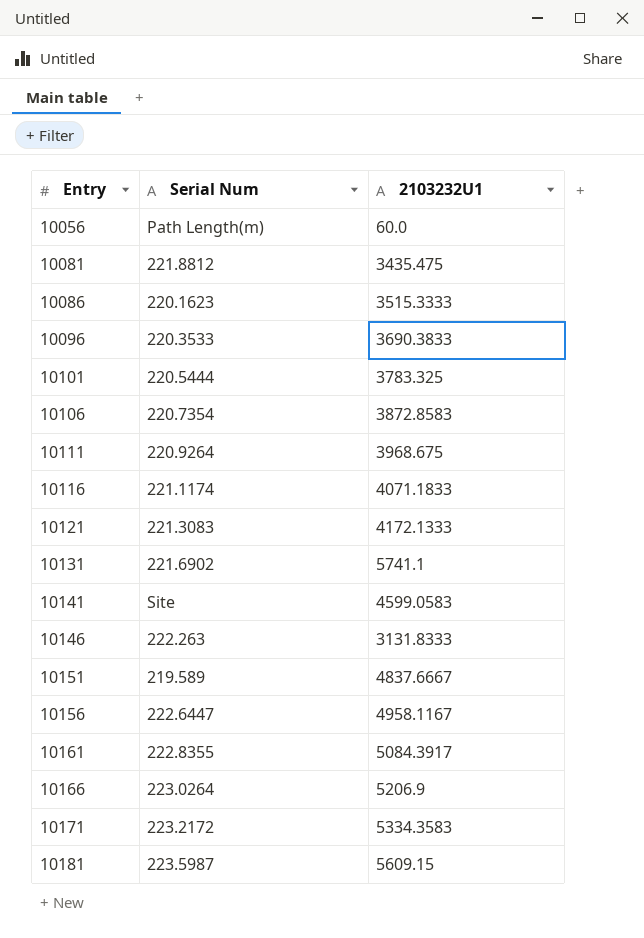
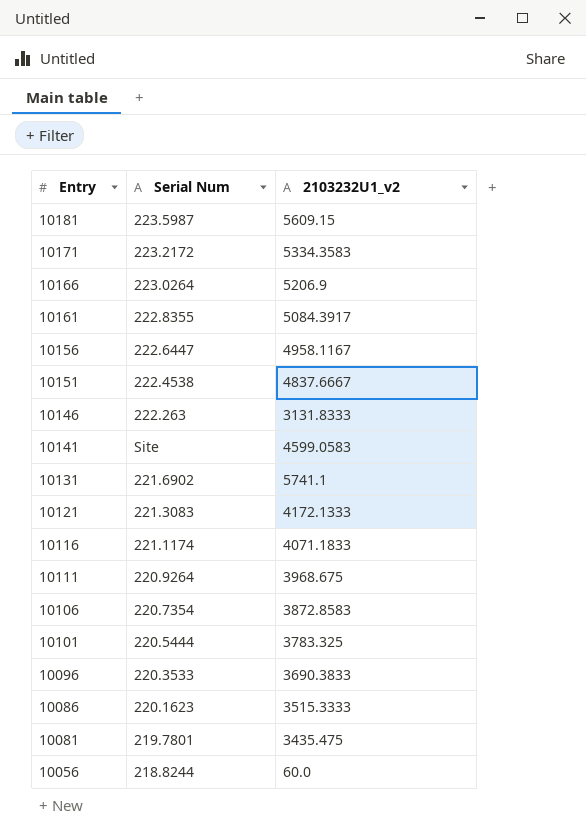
row order: Entry ascending -> Entry descending
column name: 2103232U1 -> 2103232U1_v2
10151 | Serial Num: 219.589 -> 222.4538
10081 | Serial Num: 221.8812 -> 219.7801
10056 | Serial Num: Path Length(m) -> 218.8244

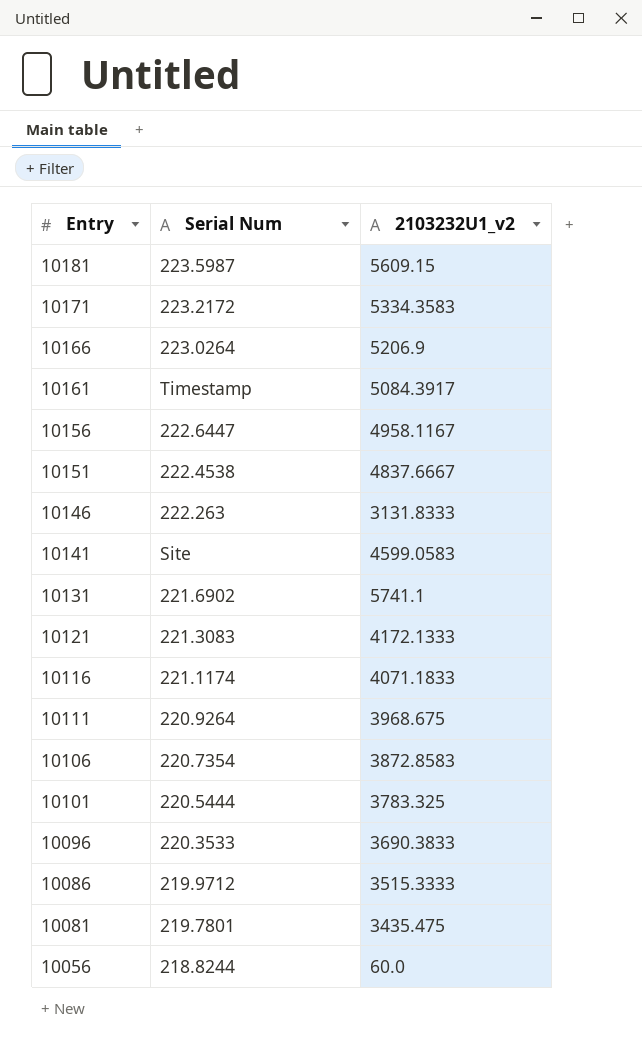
10161 | Serial Num: 222.8355 -> Timestamp
10086 | Serial Num: 220.1623 -> 219.9712

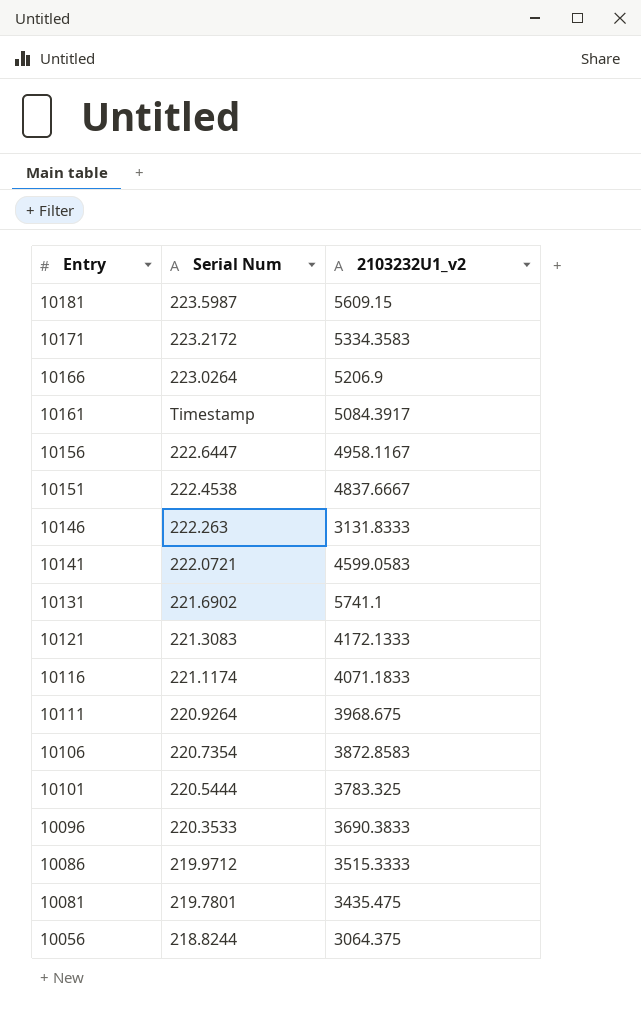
10141 | Serial Num: Site -> 222.0721
10056 | 2103232U1_v2: 60.0 -> 3064.375

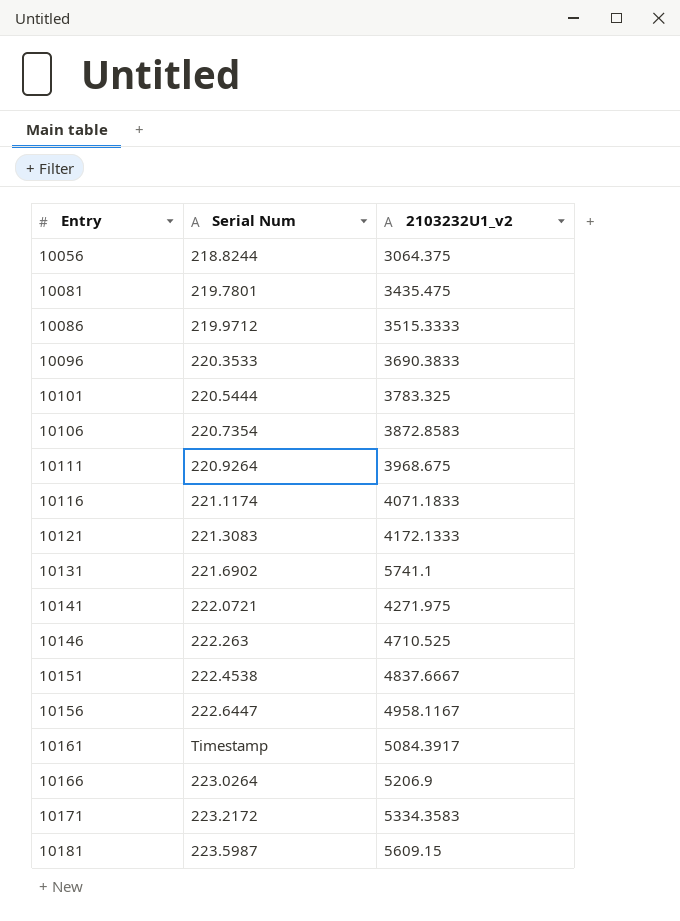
row order: Entry descending -> Entry ascending
10141 | 2103232U1_v2: 4599.0583 -> 4271.975
10146 | 2103232U1_v2: 3131.8333 -> 4710.525

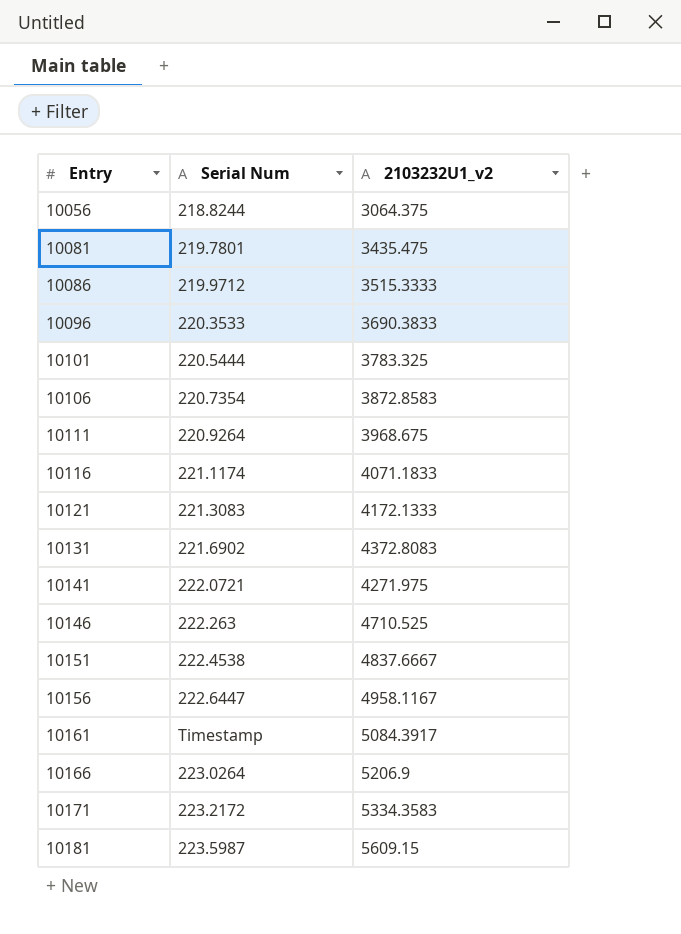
10131 | 2103232U1_v2: 5741.1 -> 4372.8083

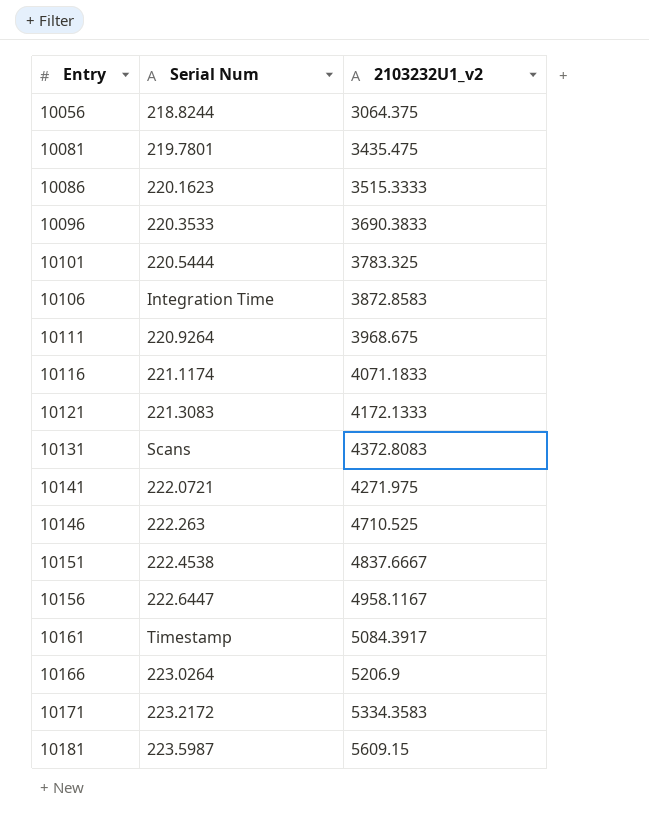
10086 | Serial Num: 219.9712 -> 220.1623
10106 | Serial Num: 220.7354 -> Integration Time
10131 | Serial Num: 221.6902 -> Scans

